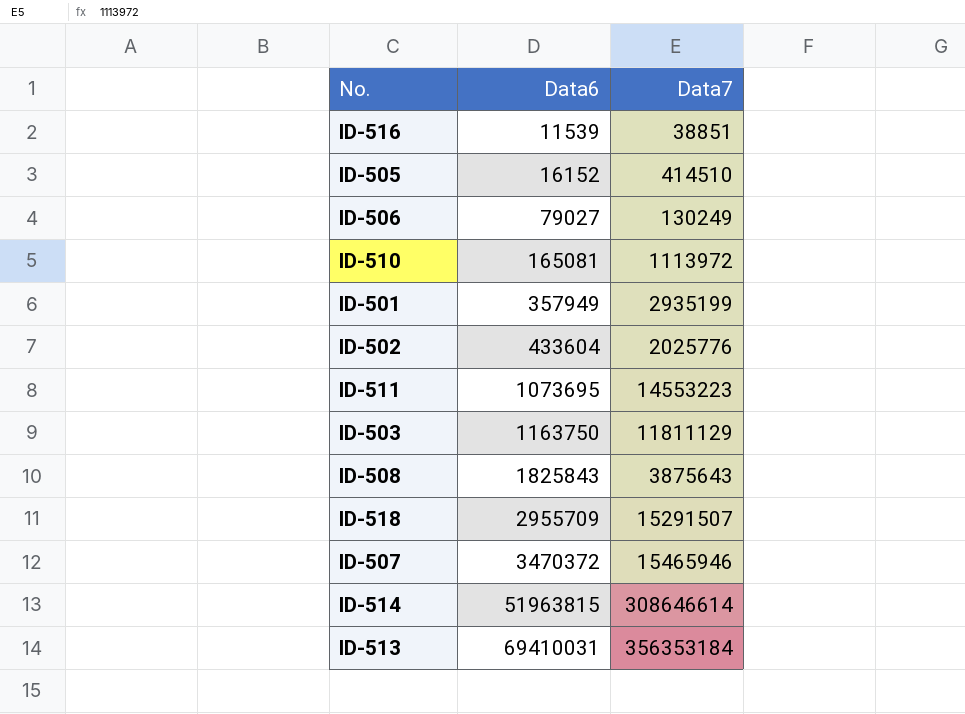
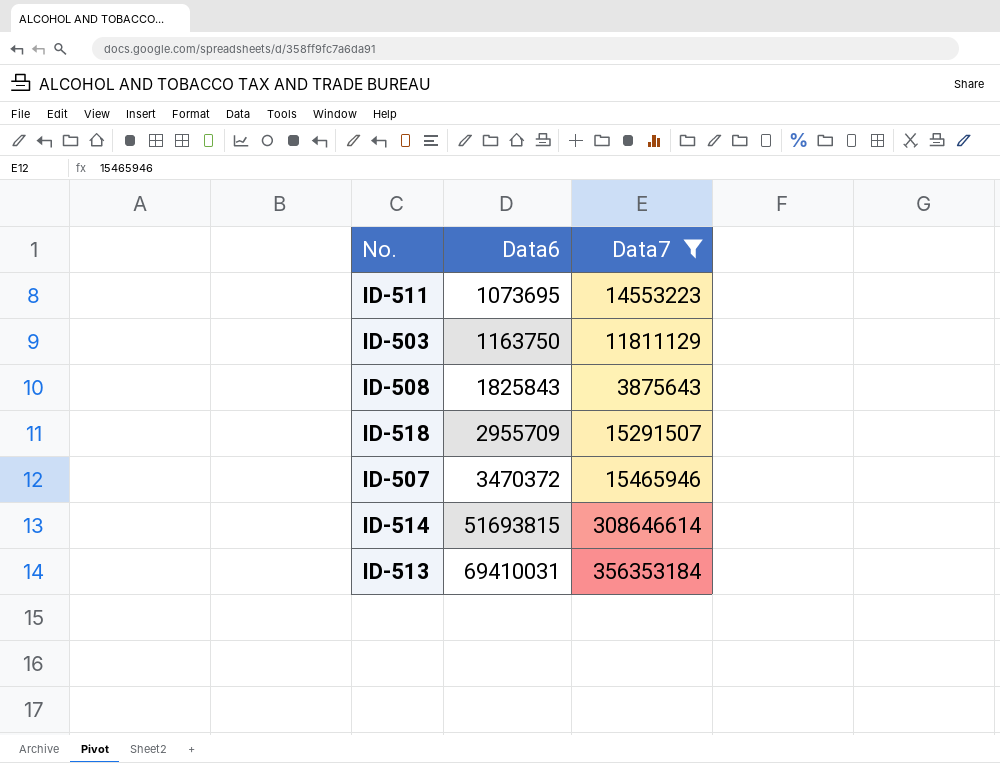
filter: none -> Data7 >= 3875643
ID-514 | Data6: 51963815 -> 51693815

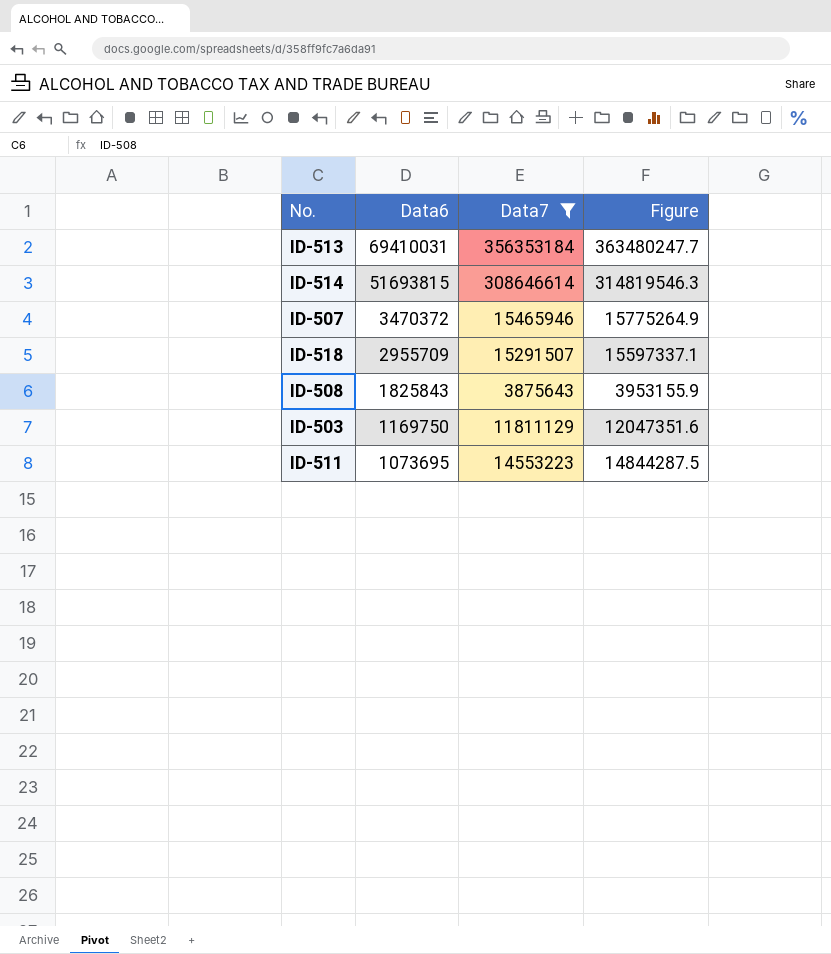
row order: Data6 ascending -> Data6 descending
column Figure | formula: none -> [Data7] * 1.02
ID-503 | Data6: 1163750 -> 1169750

